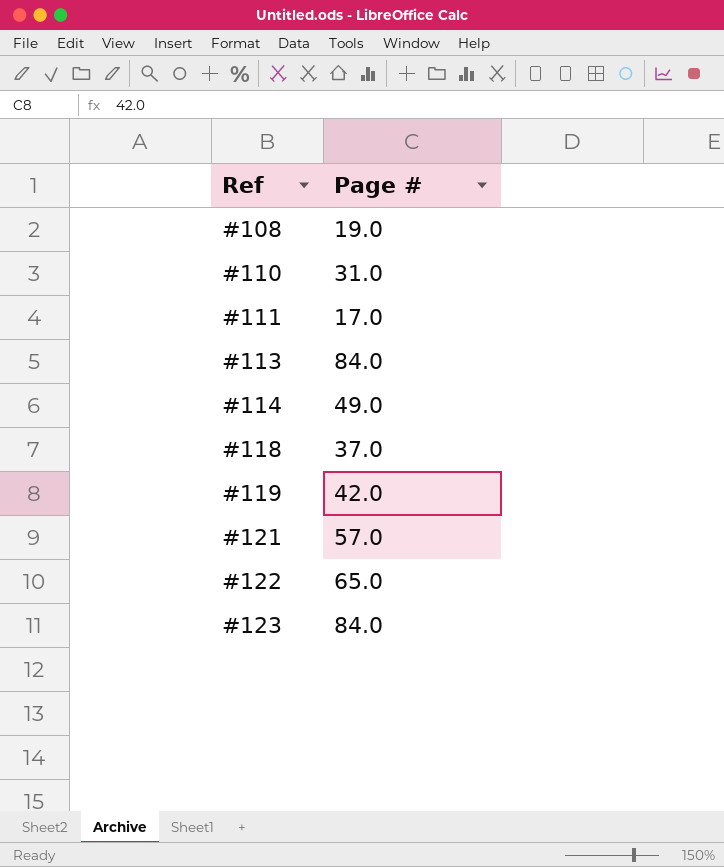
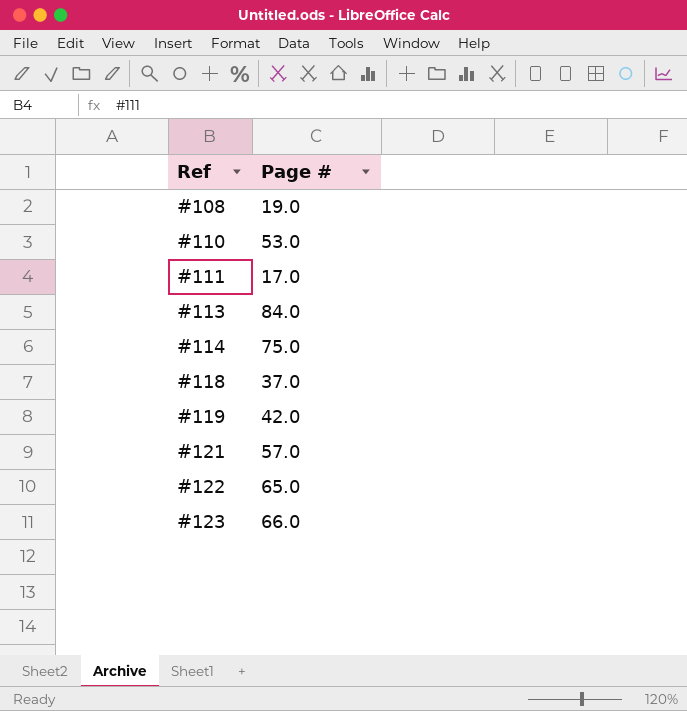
#110 | Page #: 31.0 -> 53.0
#114 | Page #: 49.0 -> 75.0
#123 | Page #: 84.0 -> 66.0

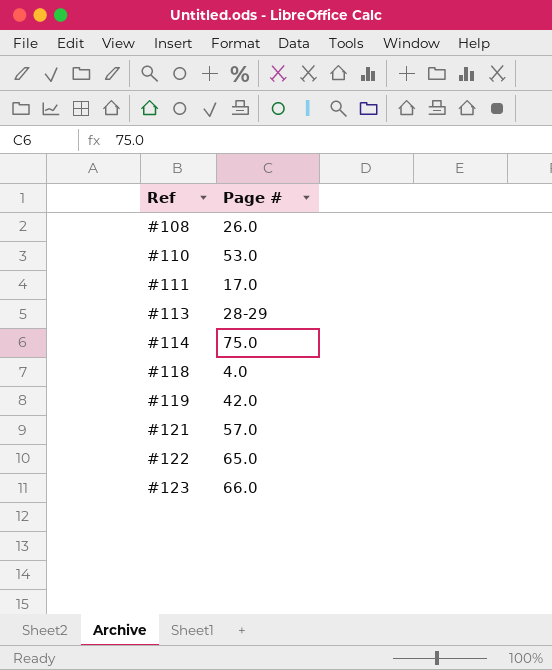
#108 | Page #: 19.0 -> 26.0
#113 | Page #: 84.0 -> 28-29
#118 | Page #: 37.0 -> 4.0

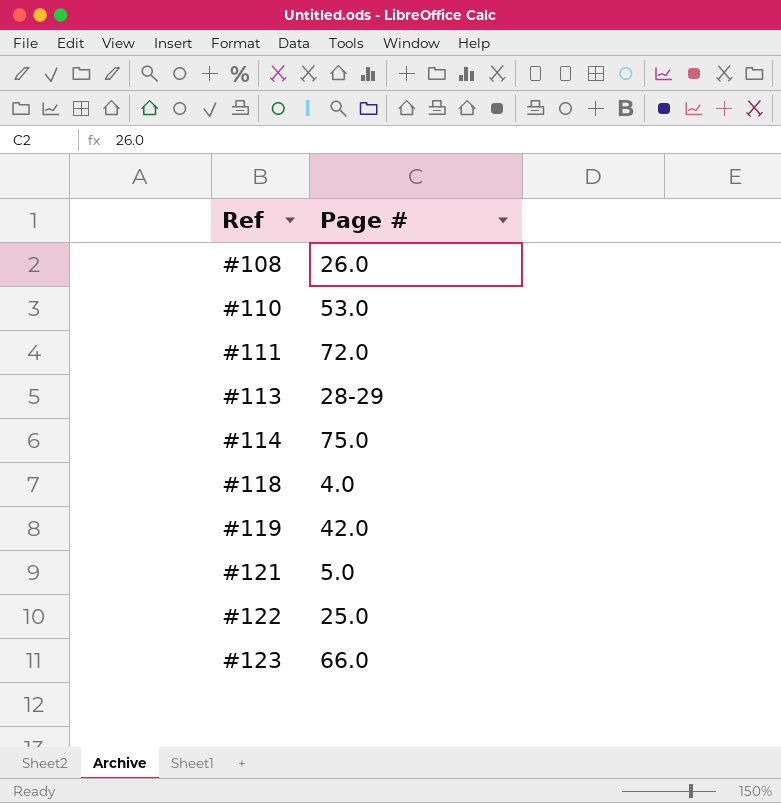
#111 | Page #: 17.0 -> 72.0
#121 | Page #: 57.0 -> 5.0
#122 | Page #: 65.0 -> 25.0

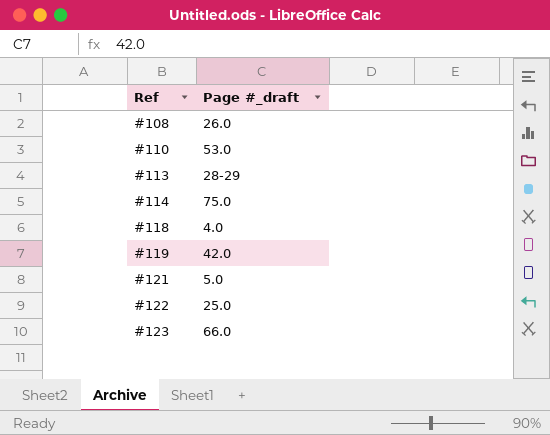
column name: Page # -> Page #_draft
row #111: 72.0 -> none

